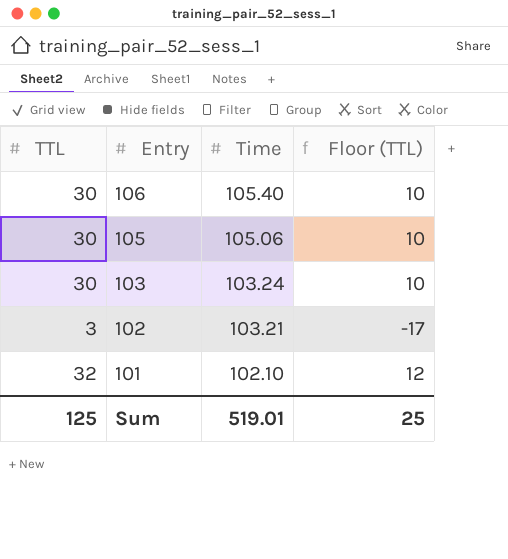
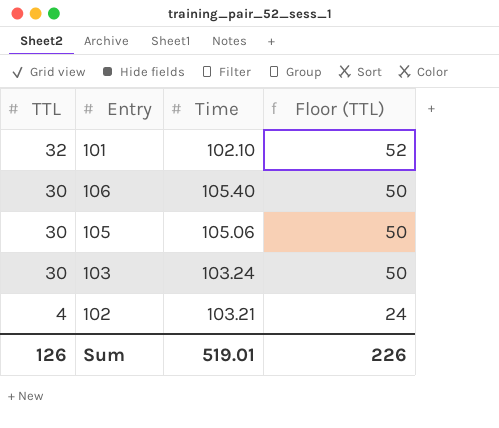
row order: Entry descending -> TTL descending
column Floor (TTL) | formula: [TTL] - 20 -> [TTL] + 20
102 | TTL: 3 -> 4
Sum | TTL: 125 -> 126
Sum | Floor (TTL): 25 -> 226

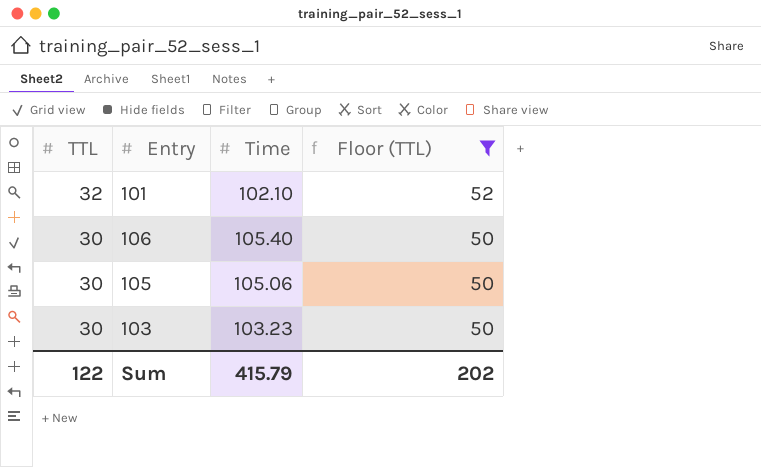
filter: none -> Floor (TTL) != 24
103 | Time: 103.24 -> 103.23
Sum | TTL: 126 -> 122
Sum | Time: 519.01 -> 415.79
Sum | Floor (TTL): 226 -> 202

